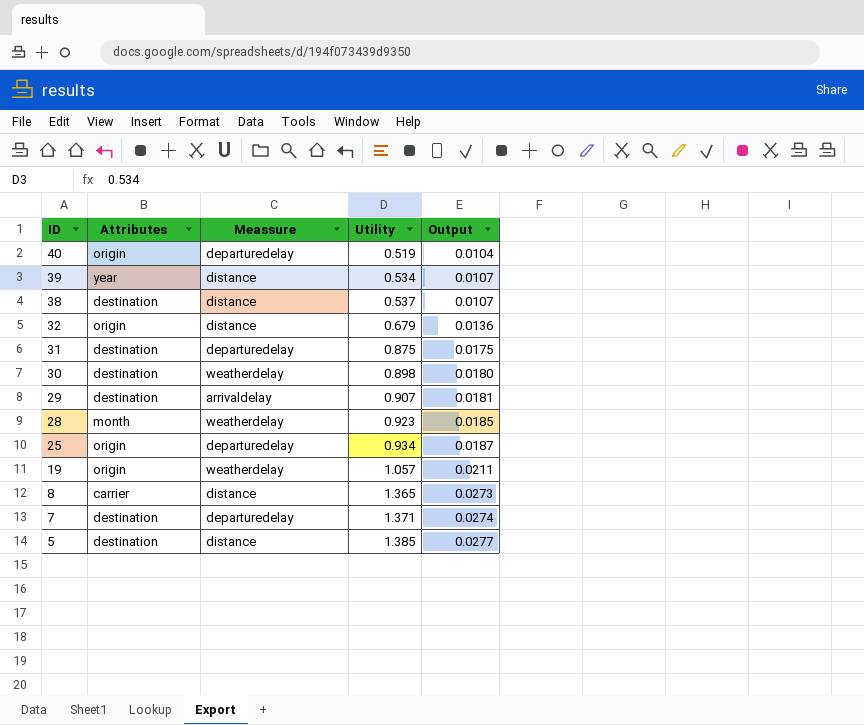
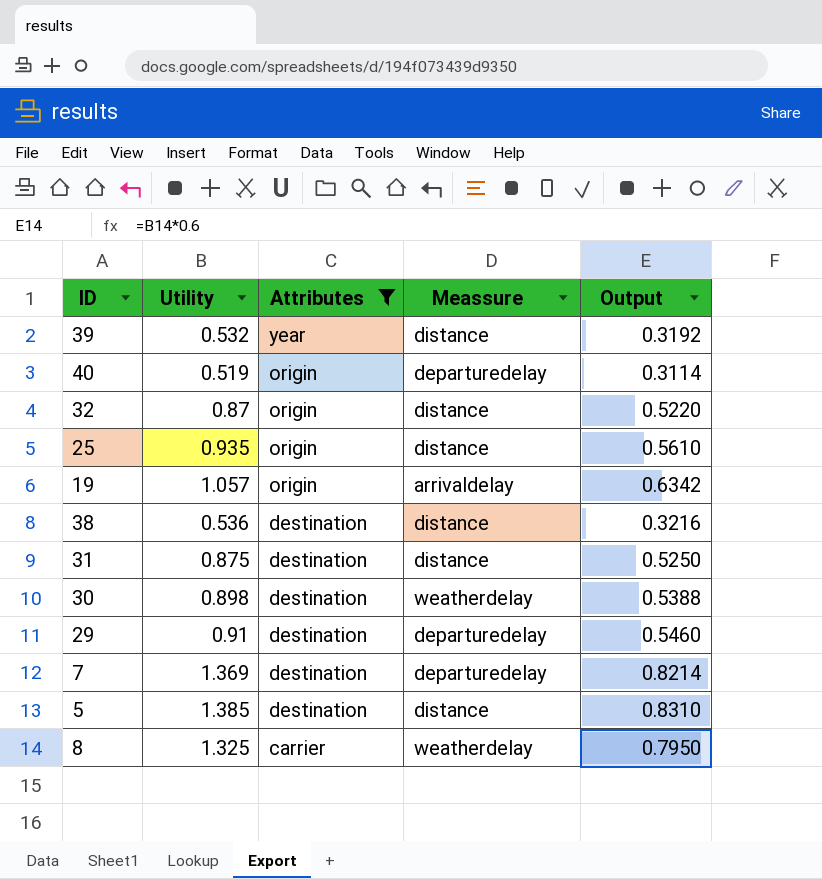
filter: none -> Attributes != month
row order: ID descending -> Attributes descending
column Utility | position: 4 -> 2
column Output | formula: [Utility] * 0.02 -> [Utility] * 0.6
39 | Utility: 0.534 -> 0.532
32 | Utility: 0.679 -> 0.87
25 | Utility: 0.934 -> 0.935
25 | Meassure: departuredelay -> distance
19 | Meassure: weatherdelay -> arrivaldelay
38 | Utility: 0.537 -> 0.536
31 | Meassure: departuredelay -> distance
29 | Utility: 0.907 -> 0.91
29 | Meassure: arrivaldelay -> departuredelay
7 | Utility: 1.371 -> 1.369
8 | Utility: 1.365 -> 1.325
8 | Meassure: distance -> weatherdelay

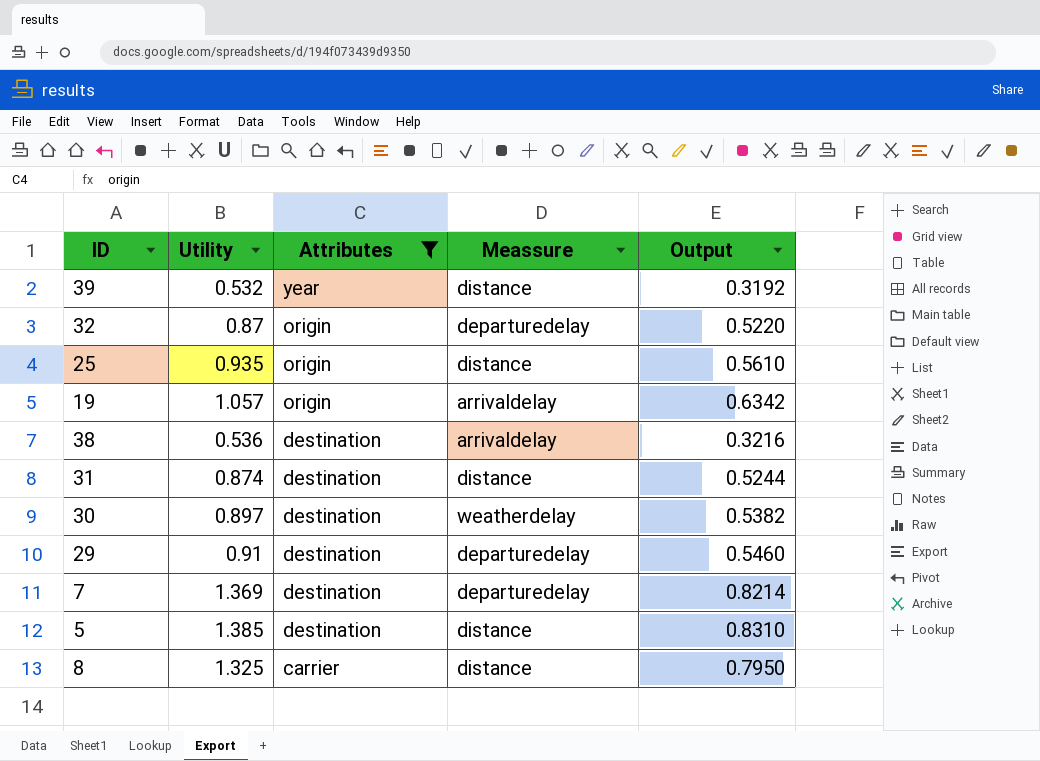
row 40: 0.519 | origin | departuredelay | 0.3114 -> none
32 | Meassure: distance -> departuredelay
38 | Meassure: distance -> arrivaldelay
31 | Utility: 0.875 -> 0.874
31 | Output: 0.5250 -> 0.5244
30 | Utility: 0.898 -> 0.897
30 | Output: 0.5388 -> 0.5382
8 | Meassure: weatherdelay -> distance

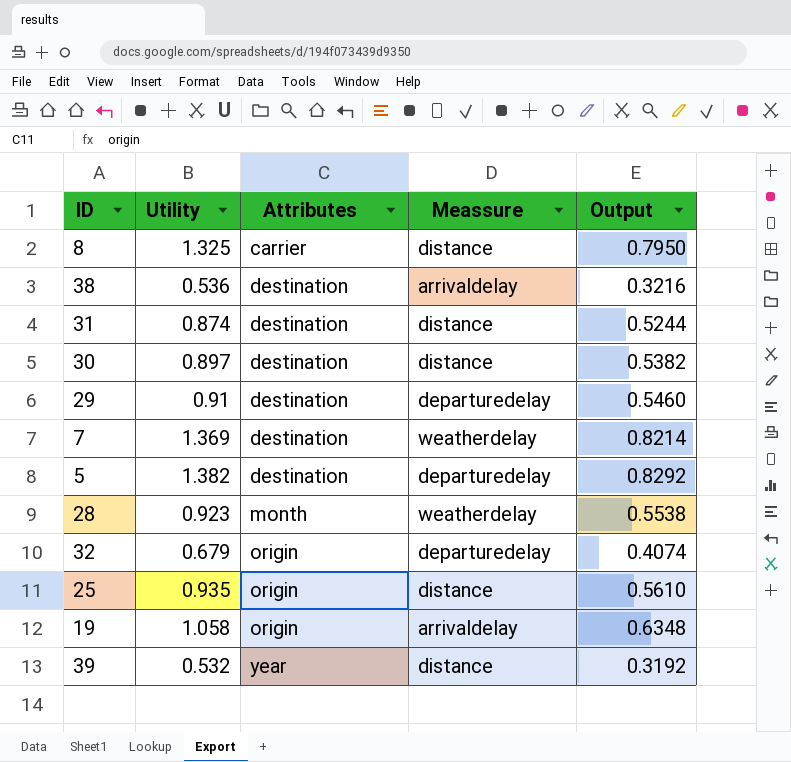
filter: Attributes != month -> none
row order: Attributes descending -> Attributes ascending
30 | Meassure: weatherdelay -> distance
7 | Meassure: departuredelay -> weatherdelay
5 | Utility: 1.385 -> 1.382
5 | Meassure: distance -> departuredelay
5 | Output: 0.8310 -> 0.8292
32 | Utility: 0.87 -> 0.679
32 | Output: 0.5220 -> 0.4074
19 | Utility: 1.057 -> 1.058
19 | Output: 0.6342 -> 0.6348

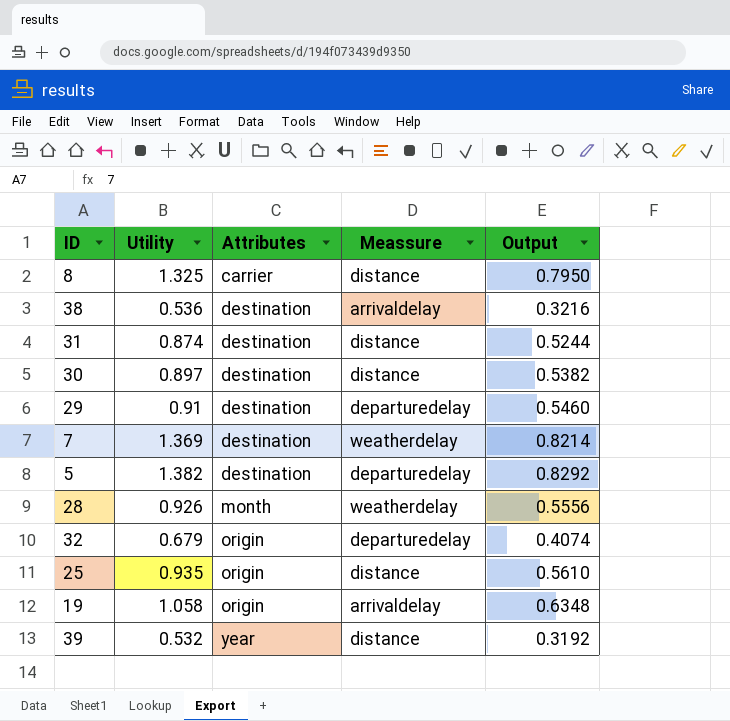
28 | Utility: 0.923 -> 0.926
28 | Output: 0.5538 -> 0.5556

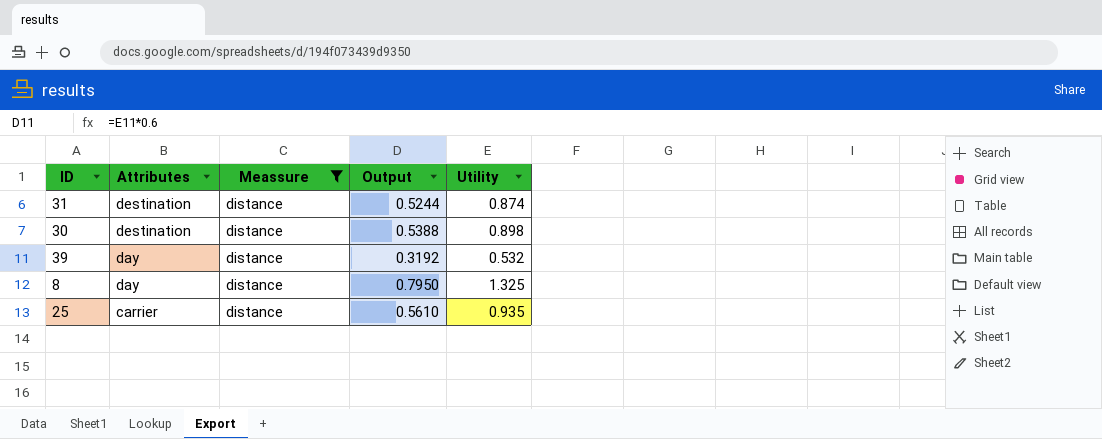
filter: none -> Meassure = distance
row order: Attributes ascending -> Attributes descending
column Utility | position: 2 -> 5
30 | Output: 0.5382 -> 0.5388
30 | Utility: 0.897 -> 0.898
39 | Attributes: year -> day
8 | Attributes: carrier -> day
25 | Attributes: origin -> carrier

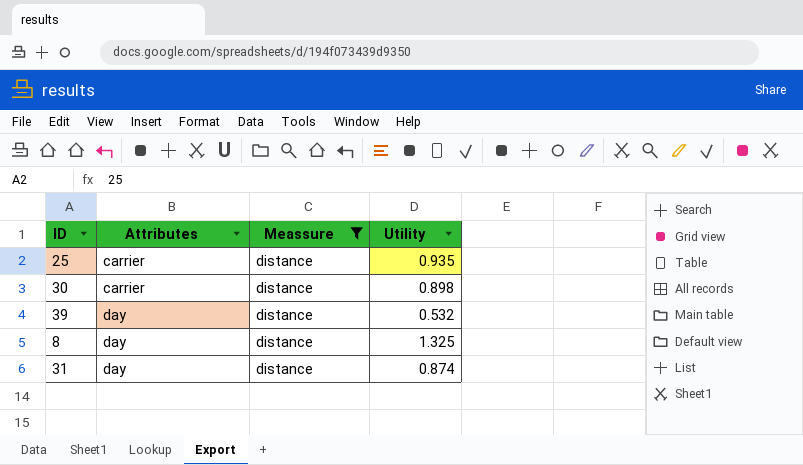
row order: Attributes descending -> Attributes ascending
column Output | formula: [Utility] * 0.6 -> none
30 | Attributes: destination -> carrier
31 | Attributes: destination -> day

